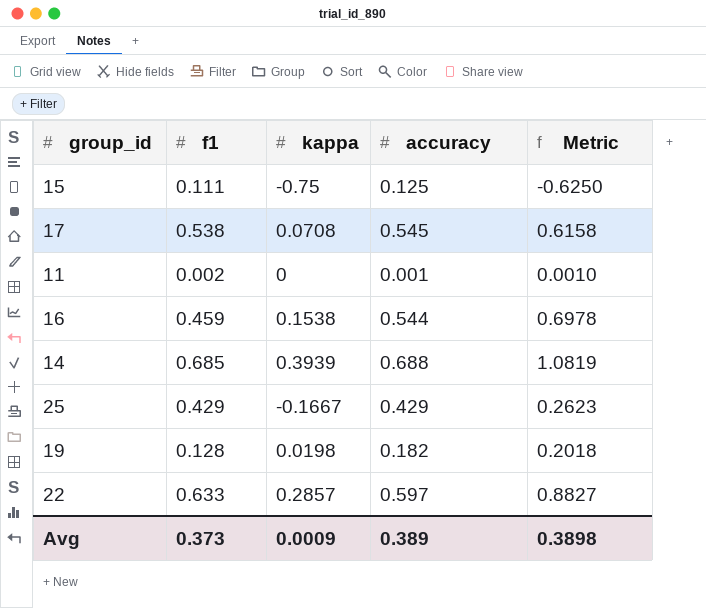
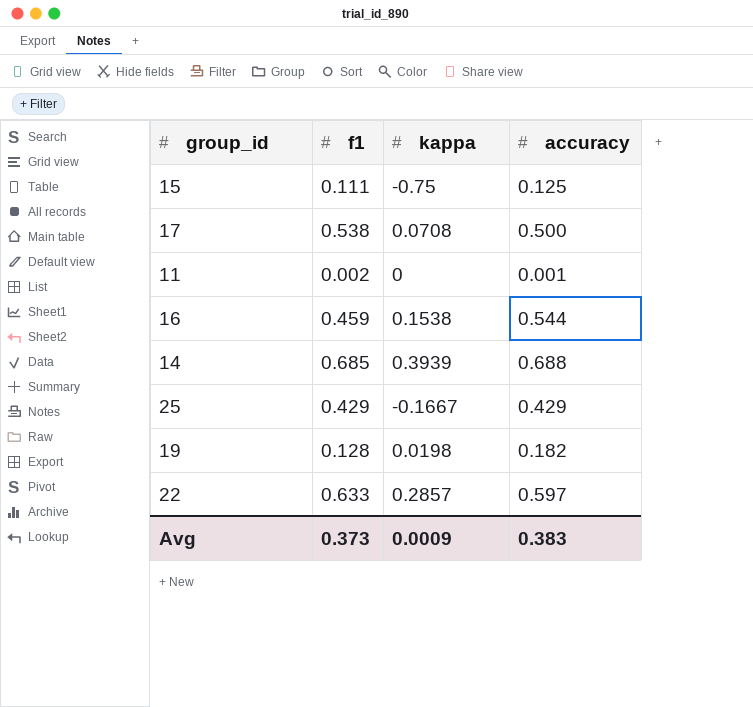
column Metric | formula: [kappa] + [accuracy] -> none
17 | accuracy: 0.545 -> 0.500
Avg | accuracy: 0.389 -> 0.383

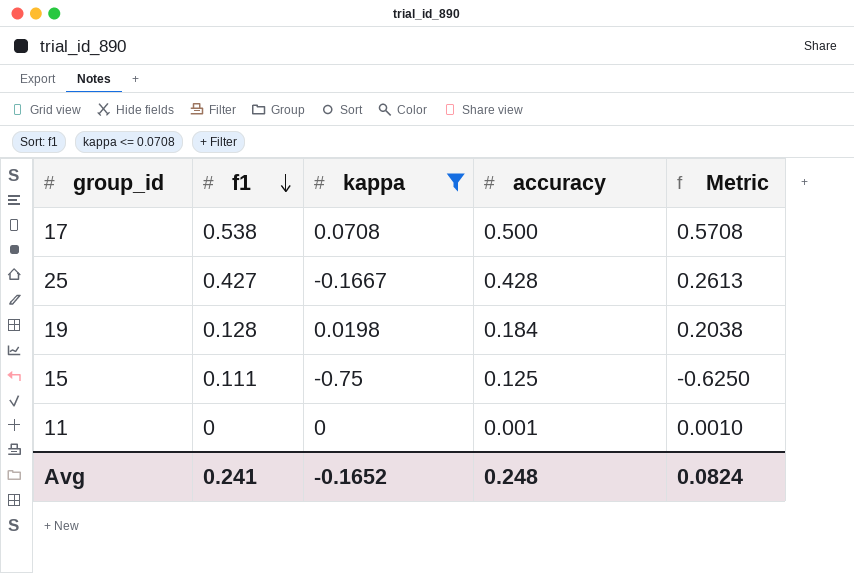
filter: none -> kappa <= 0.0708
row order: none -> f1 descending
column Metric | formula: none -> [kappa] + [accuracy]
25 | f1: 0.429 -> 0.427
25 | accuracy: 0.429 -> 0.428
19 | accuracy: 0.182 -> 0.184
11 | f1: 0.002 -> 0
Avg | f1: 0.373 -> 0.241
Avg | kappa: 0.0009 -> -0.1652
Avg | accuracy: 0.383 -> 0.248

